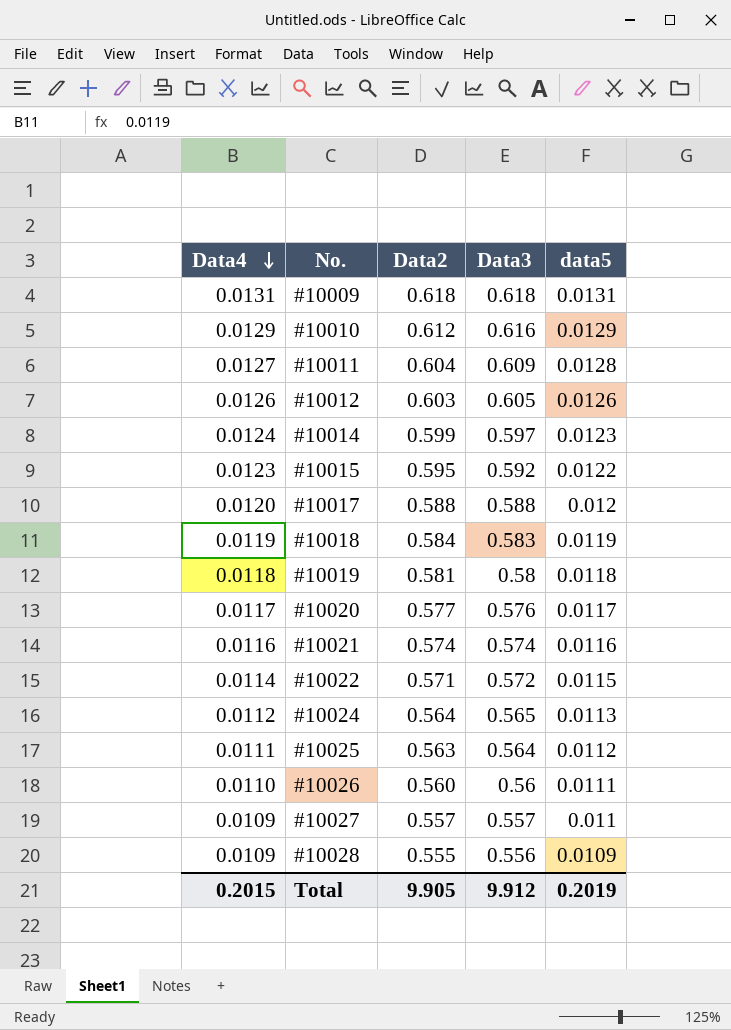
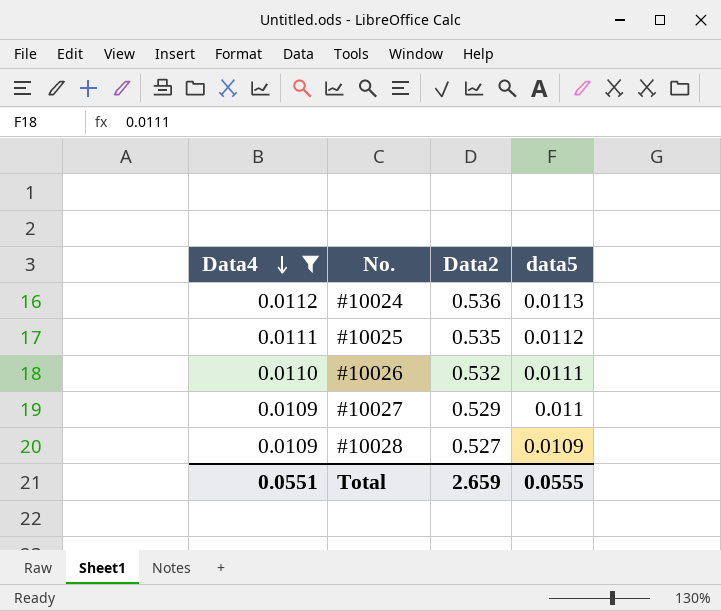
filter: none -> Data4 <= 0.0112
column Data3 | position: 4 -> none
#10024 | Data2: 0.564 -> 0.536
#10025 | Data2: 0.563 -> 0.535
#10026 | Data2: 0.560 -> 0.532
#10027 | Data2: 0.557 -> 0.529
#10028 | Data2: 0.555 -> 0.527
Total | Data4: 0.2015 -> 0.0551
Total | Data2: 9.905 -> 2.659
Total | data5: 0.2019 -> 0.0555

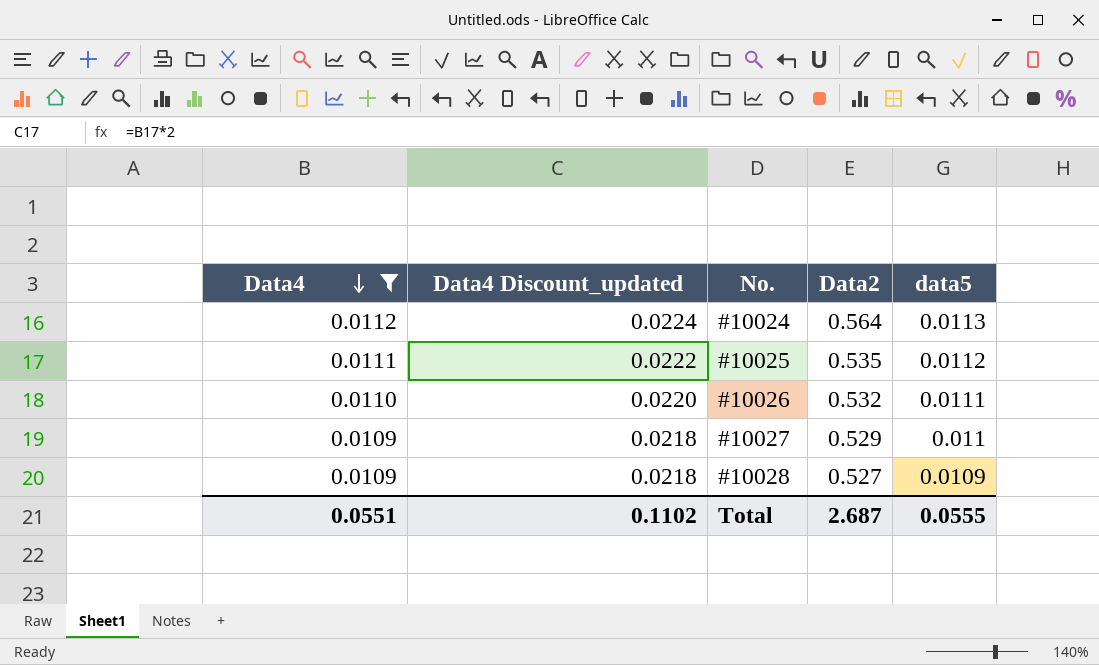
column Data4 Discount_updated | formula: none -> [Data4] * 2
#10024 | Data2: 0.536 -> 0.564
Total | Data2: 2.659 -> 2.687

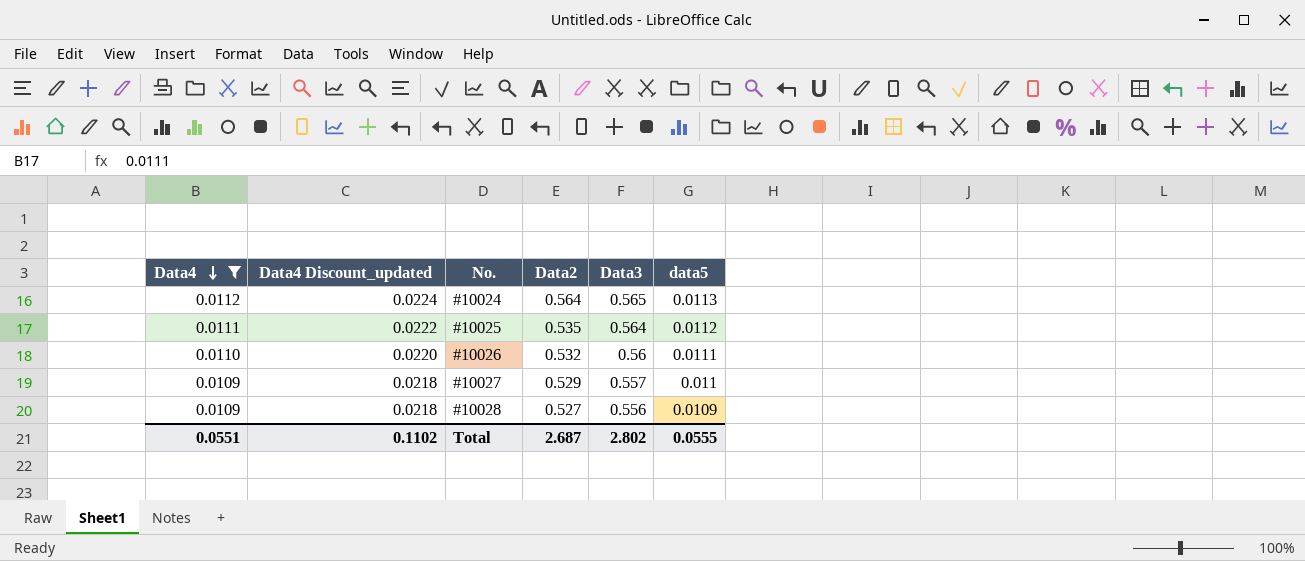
column Data3 | position: none -> 5

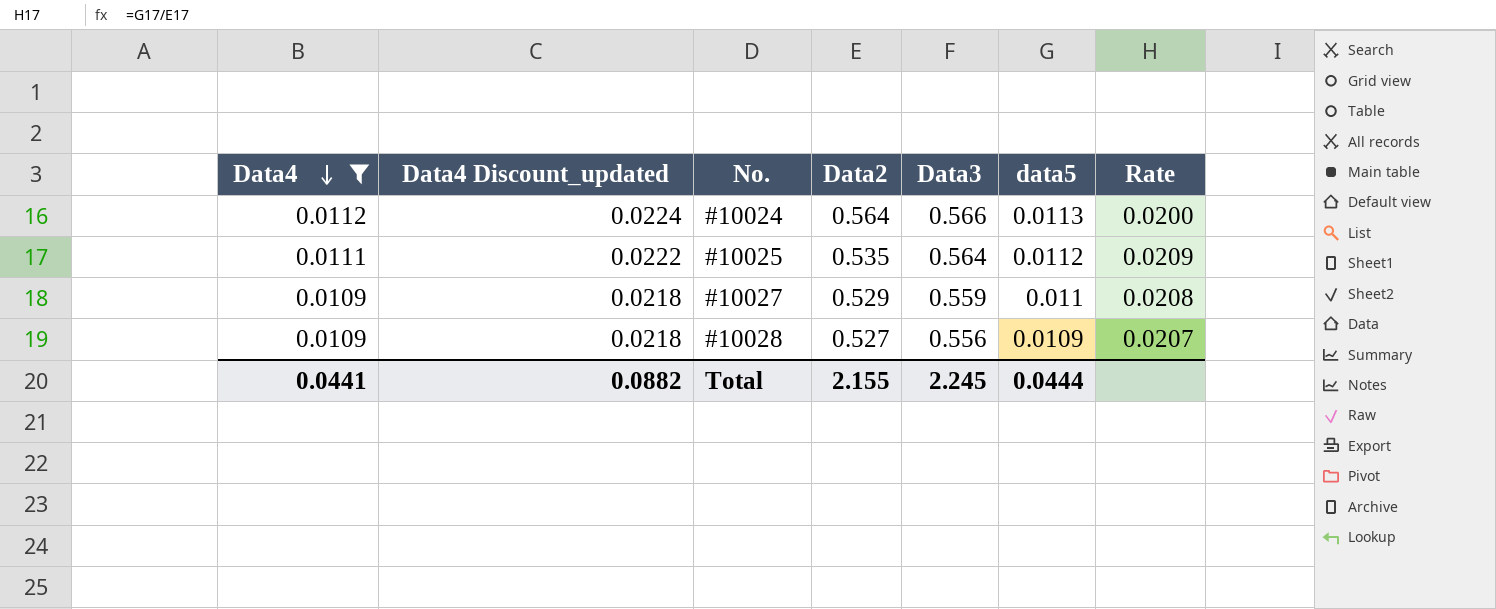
column Rate | formula: none -> [data5] / [Data2]
row #10026: 0.0110 | 0.0220 | 0.532 | 0.56 | 0.0111 -> none
#10024 | Data3: 0.565 -> 0.566
#10027 | Data3: 0.557 -> 0.559
Total | Data4: 0.0551 -> 0.0441
Total | Data4 Discount_updated: 0.1102 -> 0.0882
Total | Data2: 2.687 -> 2.155
Total | Data3: 2.802 -> 2.245
Total | data5: 0.0555 -> 0.0444

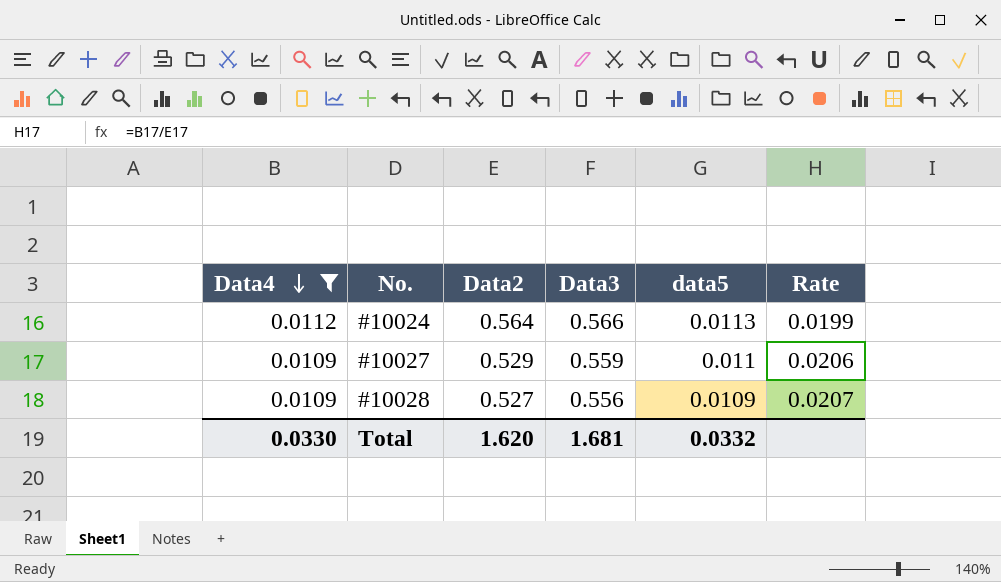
column Data4 Discount_updated | formula: [Data4] * 2 -> none
column Rate | formula: [data5] / [Data2] -> [Data4] / [Data2]
row #10025: 0.0111 | 0.0222 | 0.535 | 0.564 | 0.0112 | 0.0209 -> none
Total | Data4: 0.0441 -> 0.0330
Total | Data2: 2.155 -> 1.620
Total | Data3: 2.245 -> 1.681
Total | data5: 0.0444 -> 0.0332

